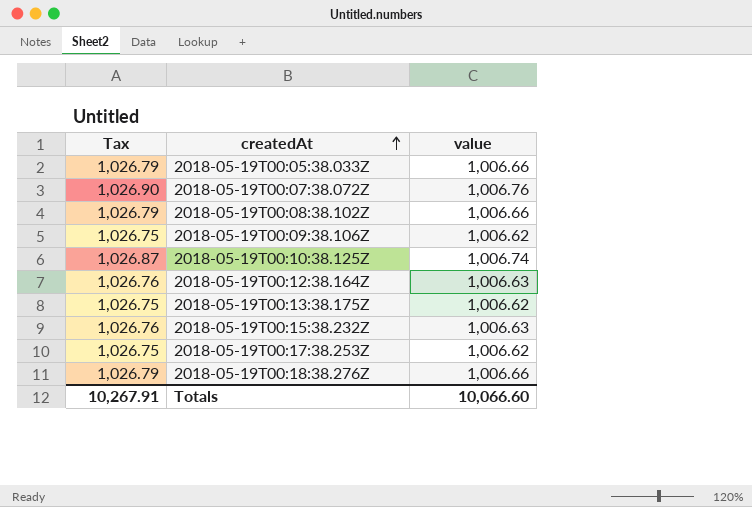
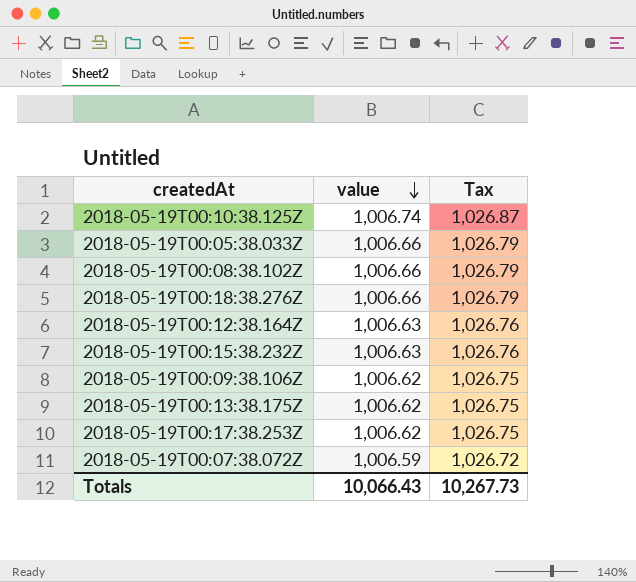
row order: createdAt ascending -> value descending
column Tax | position: 1 -> 3
2018-05-19T00:07:38.072Z | value: 1,006.76 -> 1,006.59
2018-05-19T00:07:38.072Z | Tax: 1,026.90 -> 1,026.72
Totals | value: 10,066.60 -> 10,066.43
Totals | Tax: 10,267.91 -> 10,267.73

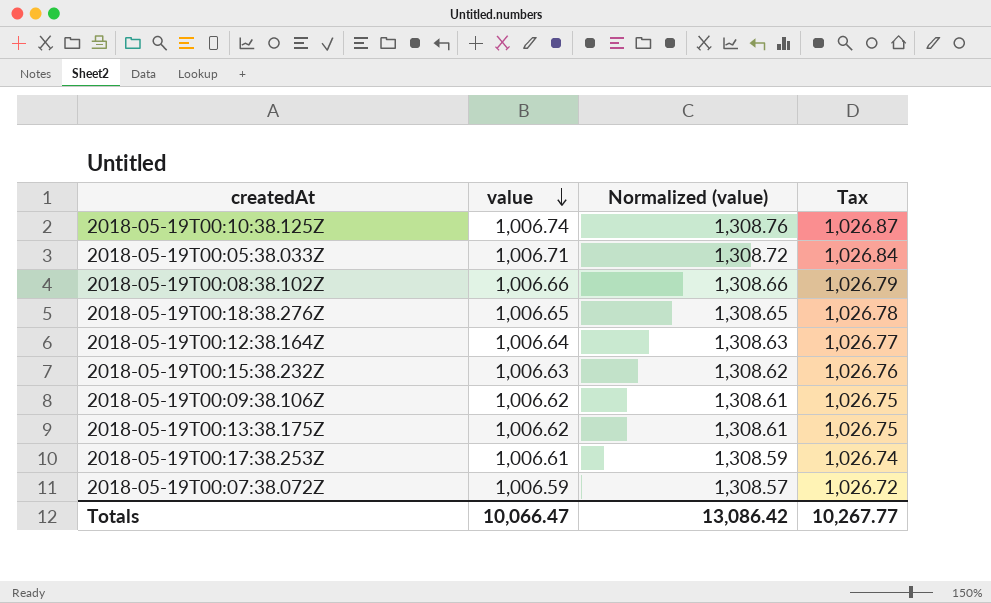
column Normalized (value) | formula: none -> [value] * 1.3
2018-05-19T00:05:38.033Z | value: 1,006.66 -> 1,006.71
2018-05-19T00:05:38.033Z | Tax: 1,026.79 -> 1,026.84
2018-05-19T00:18:38.276Z | value: 1,006.66 -> 1,006.65
2018-05-19T00:18:38.276Z | Tax: 1,026.79 -> 1,026.78
2018-05-19T00:12:38.164Z | value: 1,006.63 -> 1,006.64
2018-05-19T00:12:38.164Z | Tax: 1,026.76 -> 1,026.77
2018-05-19T00:17:38.253Z | value: 1,006.62 -> 1,006.61
2018-05-19T00:17:38.253Z | Tax: 1,026.75 -> 1,026.74
Totals | value: 10,066.43 -> 10,066.47
Totals | Tax: 10,267.73 -> 10,267.77

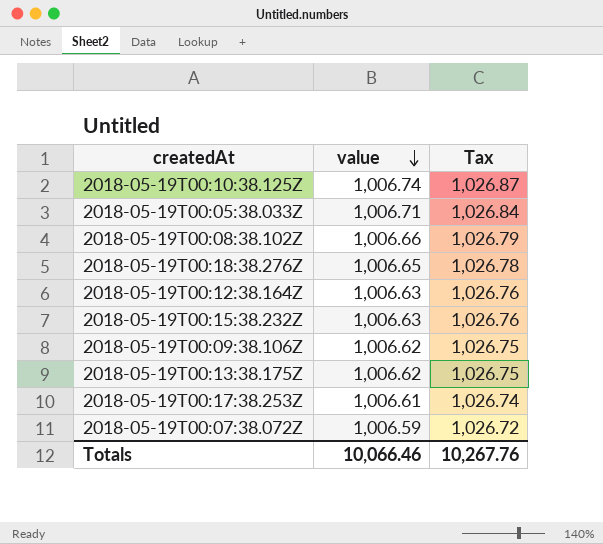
column Normalized (value) | formula: [value] * 1.3 -> none
2018-05-19T00:12:38.164Z | value: 1,006.64 -> 1,006.63
2018-05-19T00:12:38.164Z | Tax: 1,026.77 -> 1,026.76
Totals | value: 10,066.47 -> 10,066.46
Totals | Tax: 10,267.77 -> 10,267.76

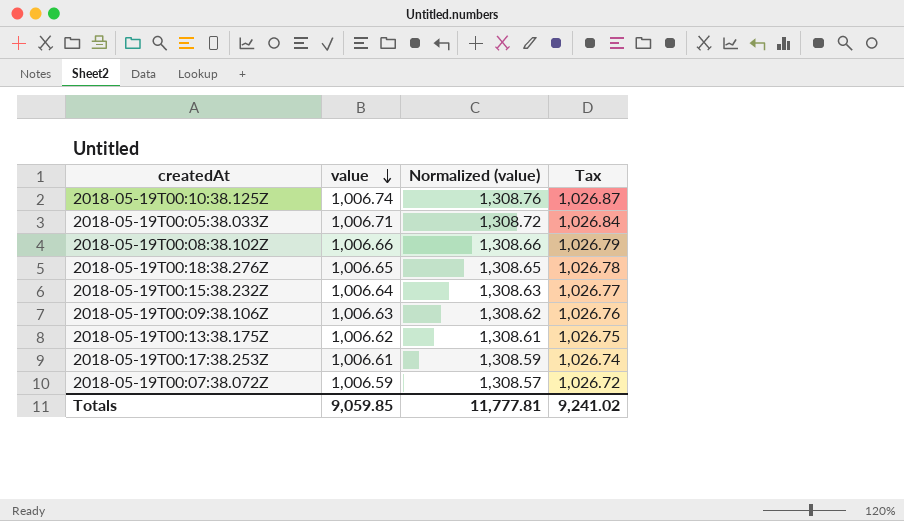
column Normalized (value) | formula: none -> [value] * 1.3
row 2018-05-19T00:12:38.164Z: 1,006.63 | 1,026.76 -> none
2018-05-19T00:15:38.232Z | value: 1,006.63 -> 1,006.64
2018-05-19T00:15:38.232Z | Tax: 1,026.76 -> 1,026.77
2018-05-19T00:09:38.106Z | value: 1,006.62 -> 1,006.63
2018-05-19T00:09:38.106Z | Tax: 1,026.75 -> 1,026.76
Totals | value: 10,066.46 -> 9,059.85
Totals | Tax: 10,267.76 -> 9,241.02

